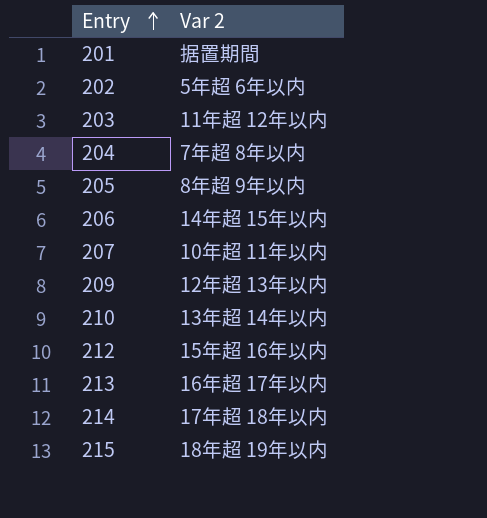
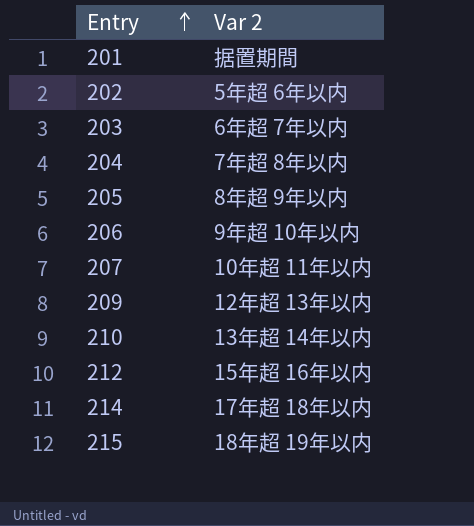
row 213: 16年超 17年以内 -> none
203 | Var 2: 11年超 12年以内 -> 6年超 7年以内
206 | Var 2: 14年超 15年以内 -> 9年超 10年以内

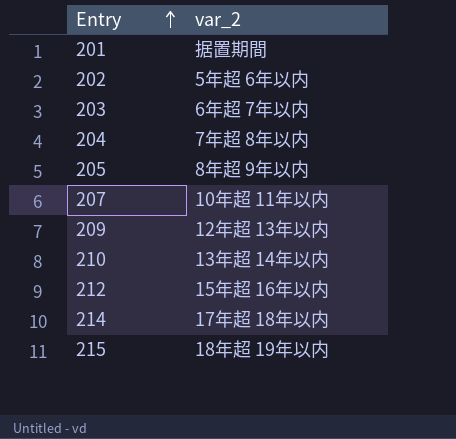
column name: Var 2 -> var_2
row 206: 9年超 10年以内 -> none

